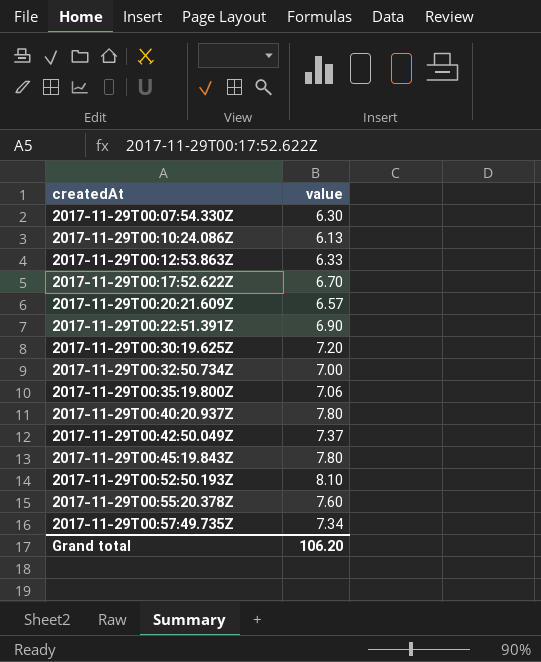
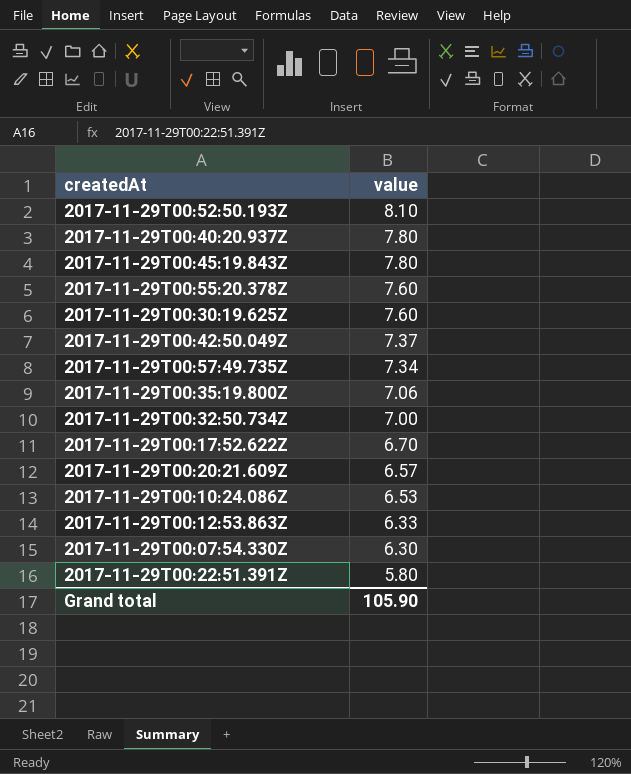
row order: createdAt ascending -> value descending
2017-11-29T00:30:19.625Z | value: 7.20 -> 7.60
2017-11-29T00:10:24.086Z | value: 6.13 -> 6.53
2017-11-29T00:22:51.391Z | value: 6.90 -> 5.80
Grand total | value: 106.20 -> 105.90

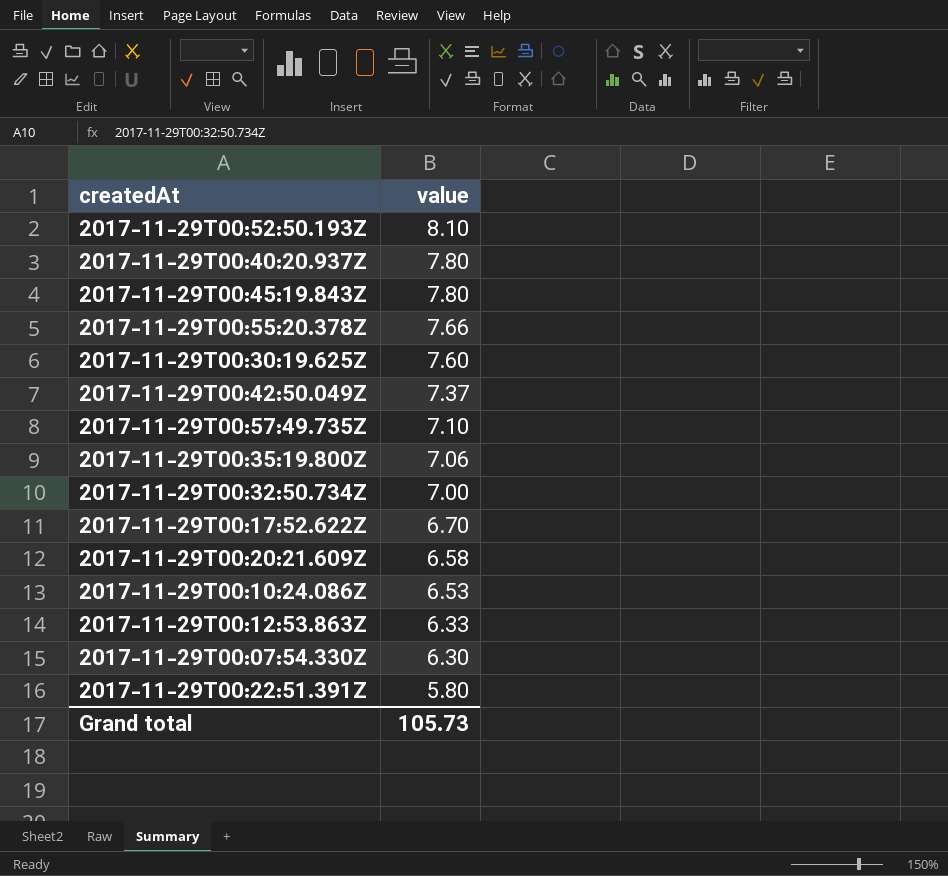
2017-11-29T00:55:20.378Z | value: 7.60 -> 7.66
2017-11-29T00:57:49.735Z | value: 7.34 -> 7.10
2017-11-29T00:20:21.609Z | value: 6.57 -> 6.58
Grand total | value: 105.90 -> 105.73

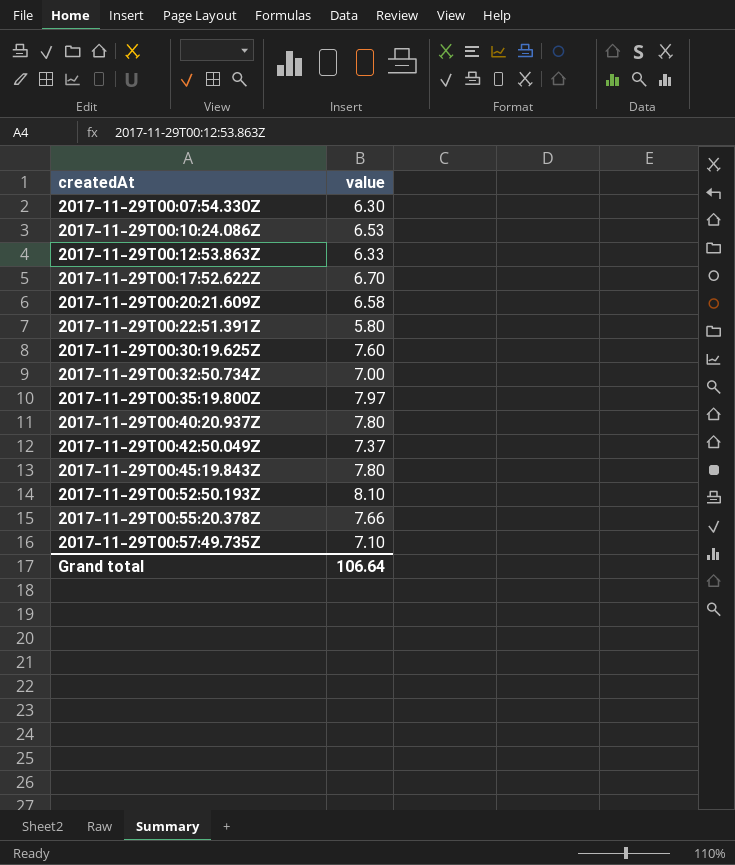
row order: value descending -> createdAt ascending
2017-11-29T00:35:19.800Z | value: 7.06 -> 7.97
Grand total | value: 105.73 -> 106.64

